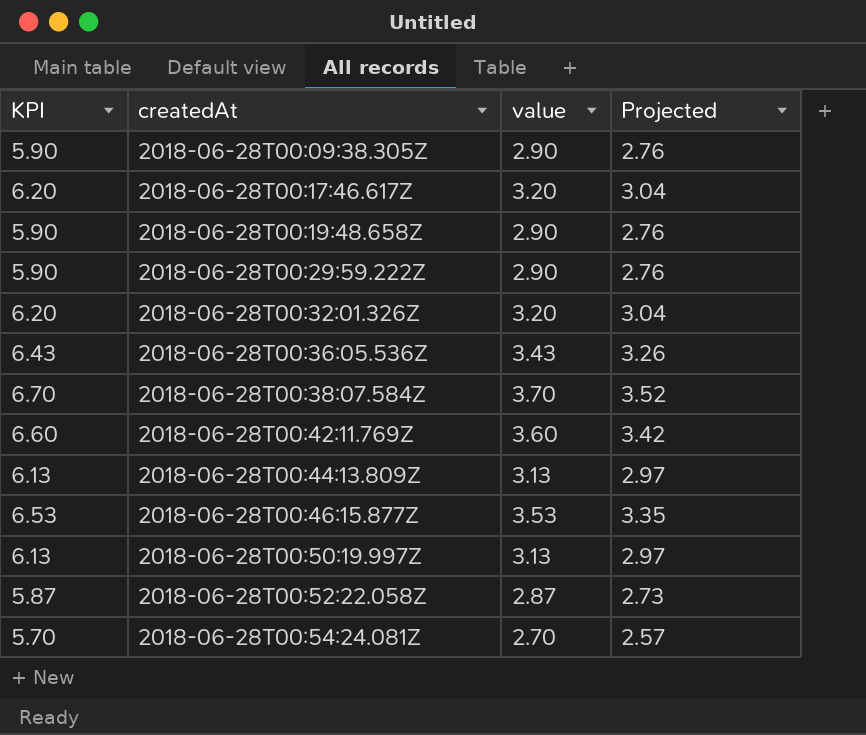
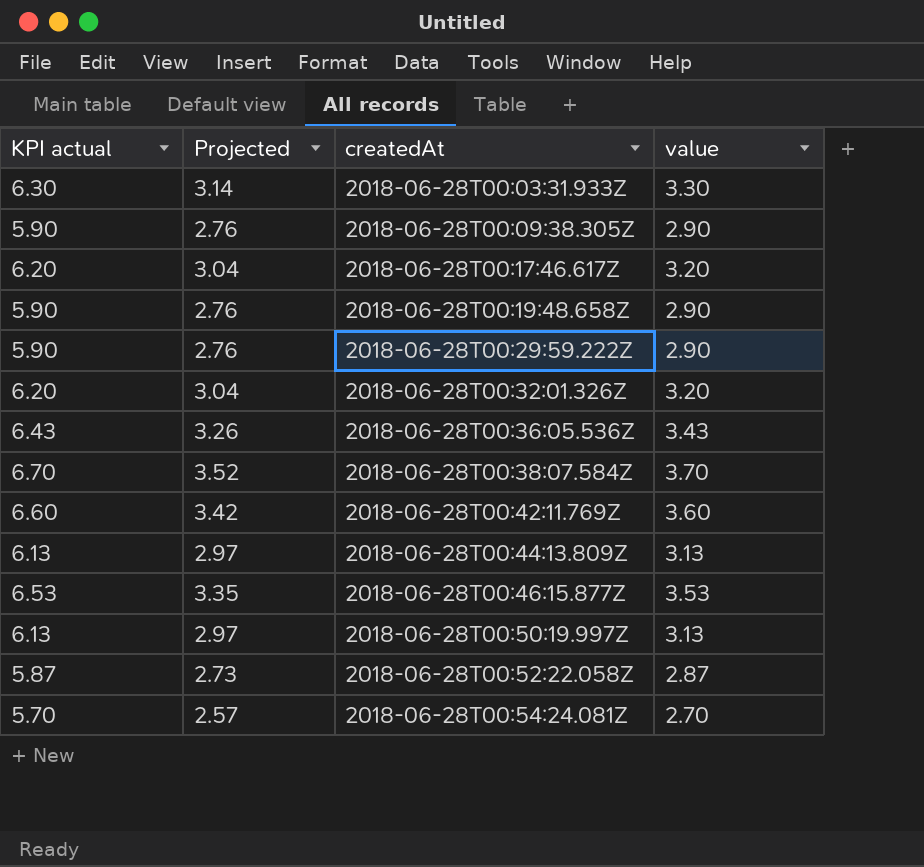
column name: KPI -> KPI actual
column Projected | position: 4 -> 2
row 2018-06-28T00:03:31.933Z: none -> 6.30 | 3.14 | 3.30

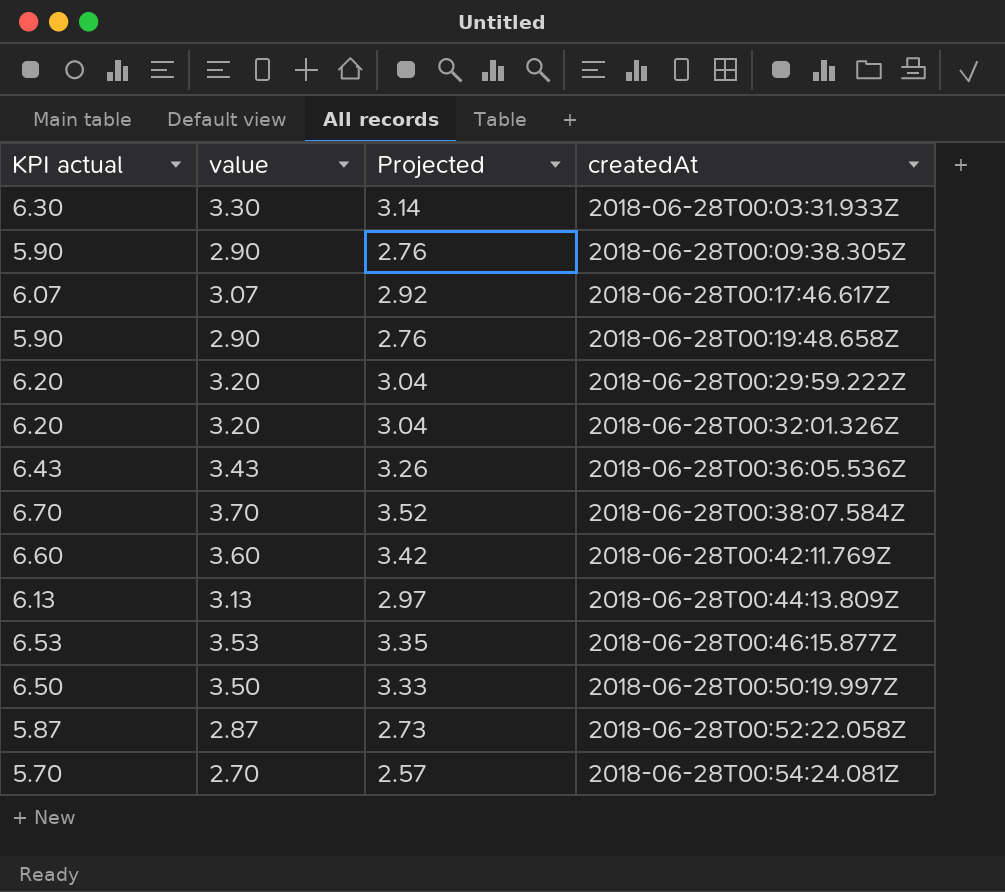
column value | position: 4 -> 2
2018-06-28T00:17:46.617Z | KPI actual: 6.20 -> 6.07
2018-06-28T00:17:46.617Z | value: 3.20 -> 3.07
2018-06-28T00:17:46.617Z | Projected: 3.04 -> 2.92
2018-06-28T00:29:59.222Z | KPI actual: 5.90 -> 6.20
2018-06-28T00:29:59.222Z | value: 2.90 -> 3.20
2018-06-28T00:29:59.222Z | Projected: 2.76 -> 3.04
2018-06-28T00:50:19.997Z | KPI actual: 6.13 -> 6.50
2018-06-28T00:50:19.997Z | value: 3.13 -> 3.50
2018-06-28T00:50:19.997Z | Projected: 2.97 -> 3.33

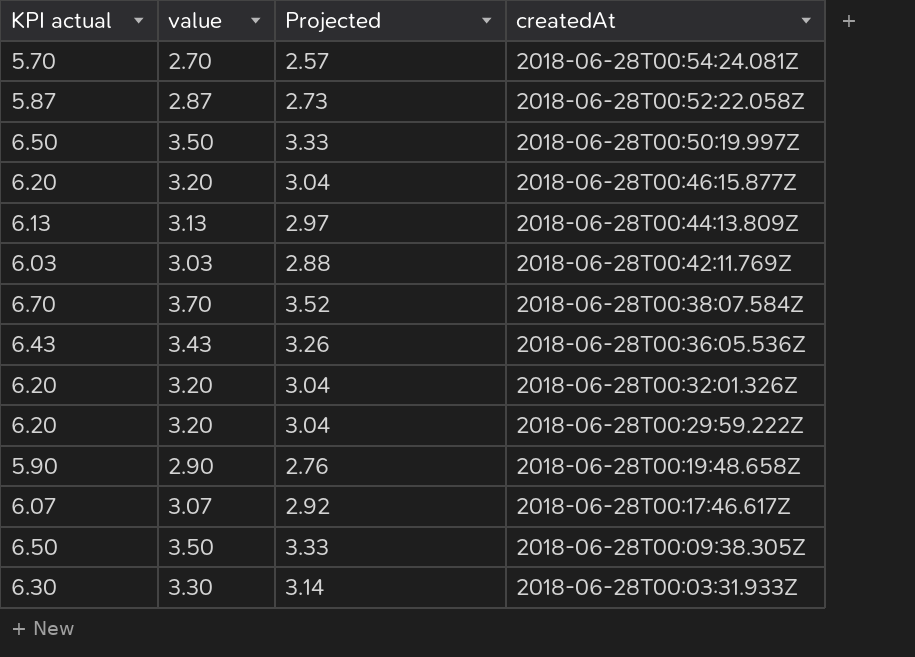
row order: createdAt ascending -> createdAt descending
2018-06-28T00:46:15.877Z | KPI actual: 6.53 -> 6.20
2018-06-28T00:46:15.877Z | value: 3.53 -> 3.20
2018-06-28T00:46:15.877Z | Projected: 3.35 -> 3.04
2018-06-28T00:42:11.769Z | KPI actual: 6.60 -> 6.03
2018-06-28T00:42:11.769Z | value: 3.60 -> 3.03
2018-06-28T00:42:11.769Z | Projected: 3.42 -> 2.88
2018-06-28T00:09:38.305Z | KPI actual: 5.90 -> 6.50
2018-06-28T00:09:38.305Z | value: 2.90 -> 3.50
2018-06-28T00:09:38.305Z | Projected: 2.76 -> 3.33

